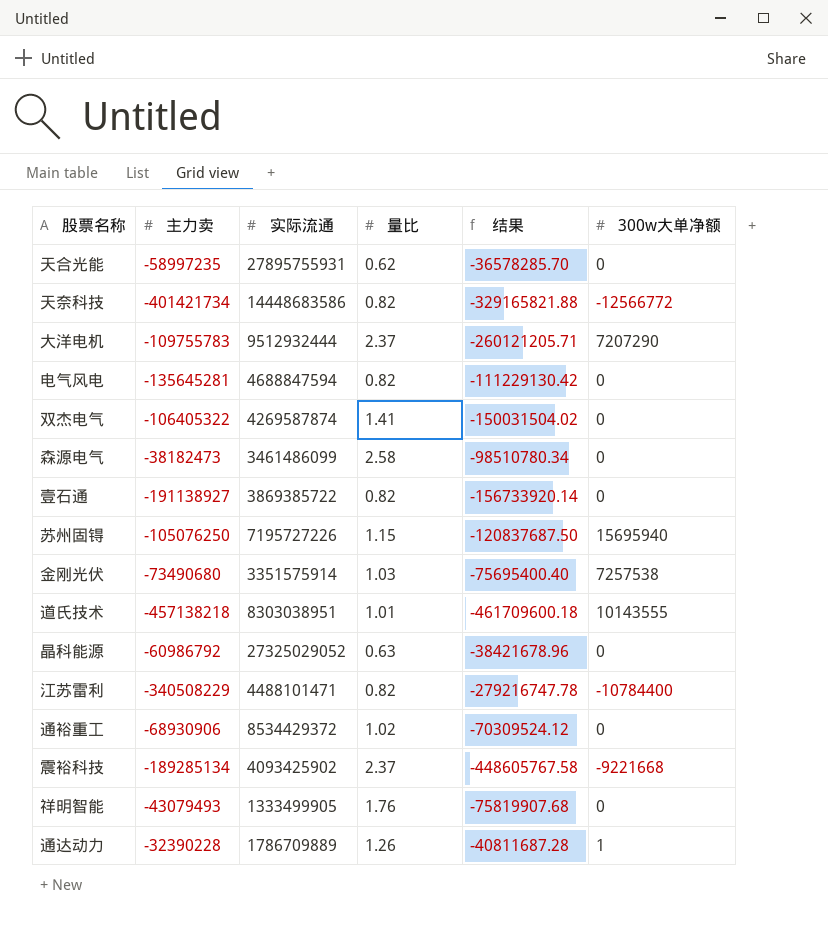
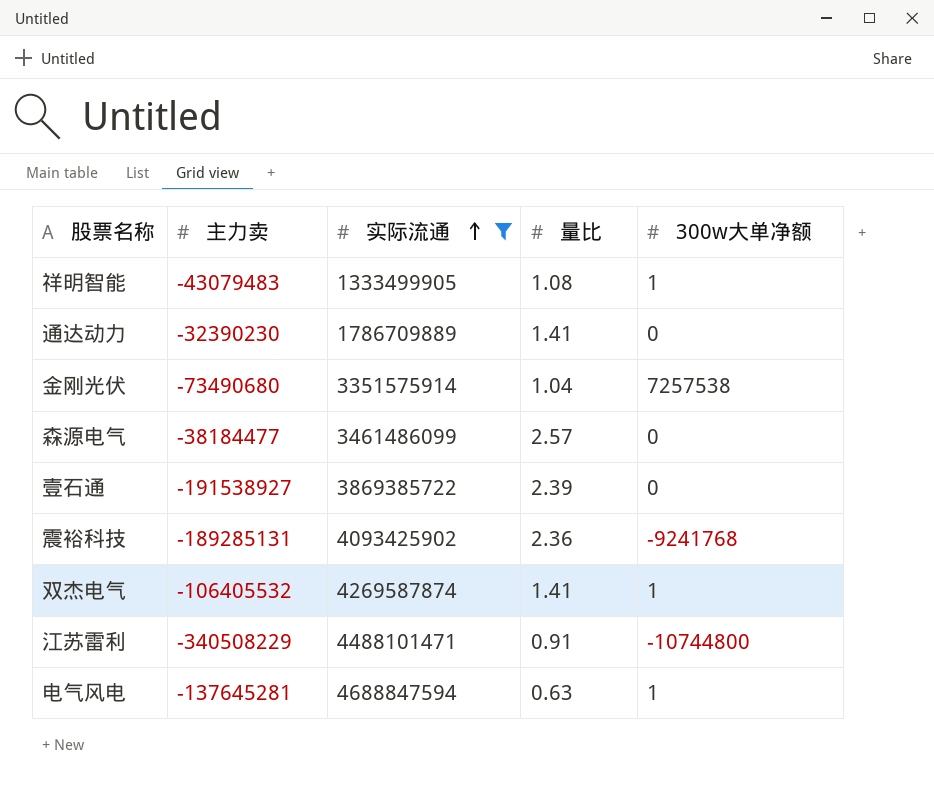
filter: none -> 实际流通 <= 4688847594
row order: none -> 实际流通 ascending
column 结果 | formula: [主力卖] * [量比] -> none
祥明智能 | 主力卖: -43079493 -> -43079483
祥明智能 | 量比: 1.76 -> 1.08
祥明智能 | 300w大单净额: 0 -> 1
通达动力 | 主力卖: -32390228 -> -32390230
通达动力 | 量比: 1.26 -> 1.41
通达动力 | 300w大单净额: 1 -> 0
金刚光伏 | 量比: 1.03 -> 1.04
森源电气 | 主力卖: -38182473 -> -38184477
森源电气 | 量比: 2.58 -> 2.57
壹石通 | 主力卖: -191138927 -> -191538927
壹石通 | 量比: 0.82 -> 2.39
震裕科技 | 主力卖: -189285134 -> -189285131
震裕科技 | 量比: 2.37 -> 2.36
震裕科技 | 300w大单净额: -9221668 -> -9241768
双杰电气 | 主力卖: -106405322 -> -106405532
双杰电气 | 300w大单净额: 0 -> 1
江苏雷利 | 量比: 0.82 -> 0.91
江苏雷利 | 300w大单净额: -10784400 -> -10744800
电气风电 | 主力卖: -135645281 -> -137645281
电气风电 | 量比: 0.82 -> 0.63
电气风电 | 300w大单净额: 0 -> 1

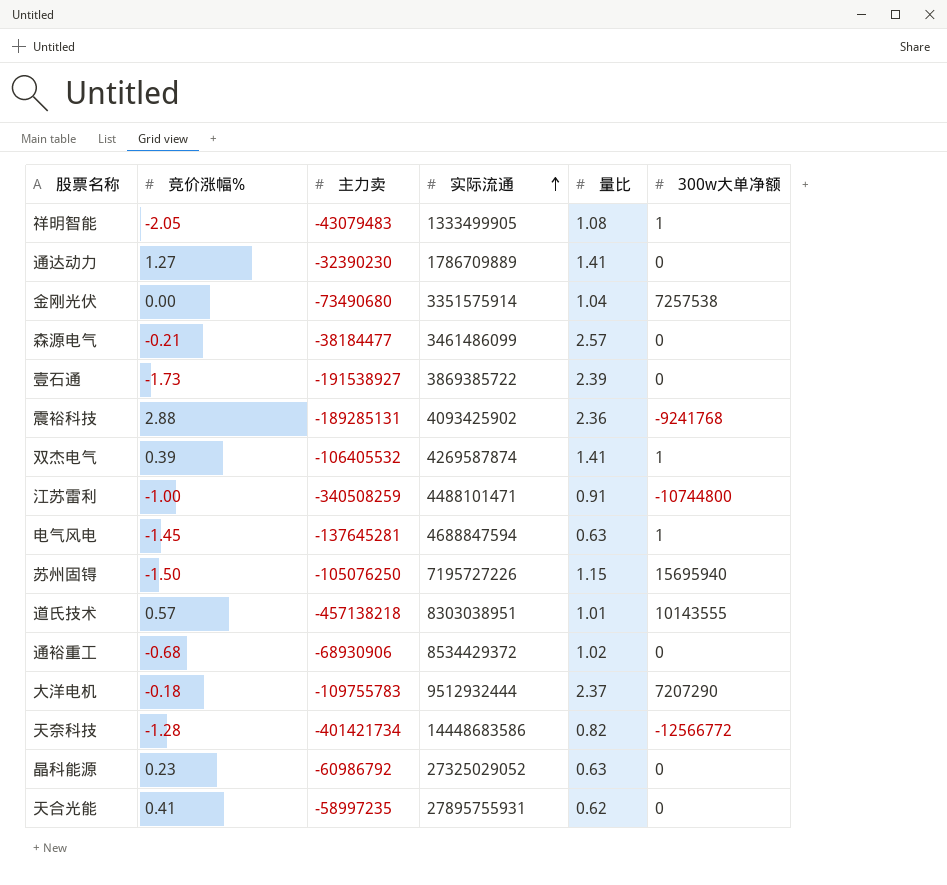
filter: 实际流通 <= 4688847594 -> none
column 竞价涨幅% | position: none -> 2
江苏雷利 | 主力卖: -340508229 -> -340508259

